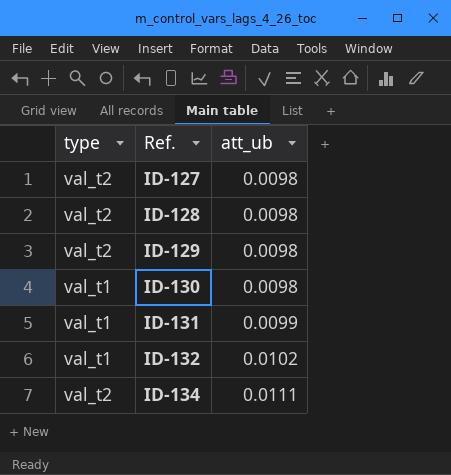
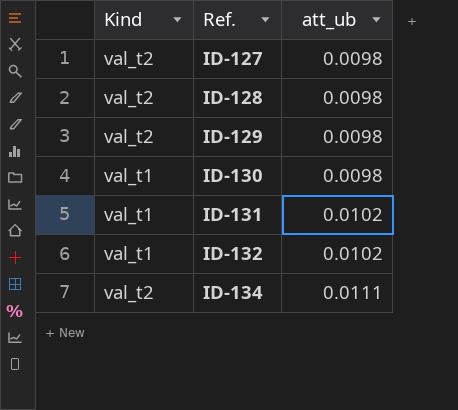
column name: type -> Kind
ID-131 | att_ub: 0.0099 -> 0.0102

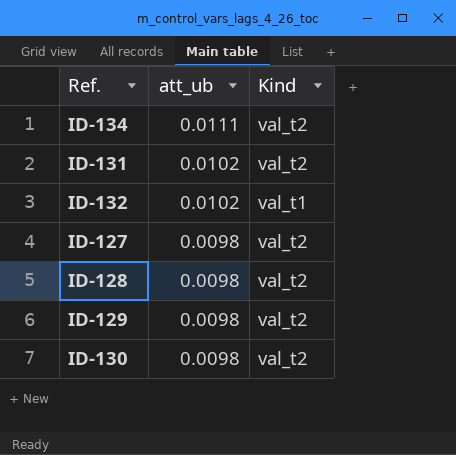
row order: Ref. ascending -> att_ub descending
column Kind | position: 1 -> 3
ID-131 | Kind: val_t1 -> val_t2
ID-130 | Kind: val_t1 -> val_t2

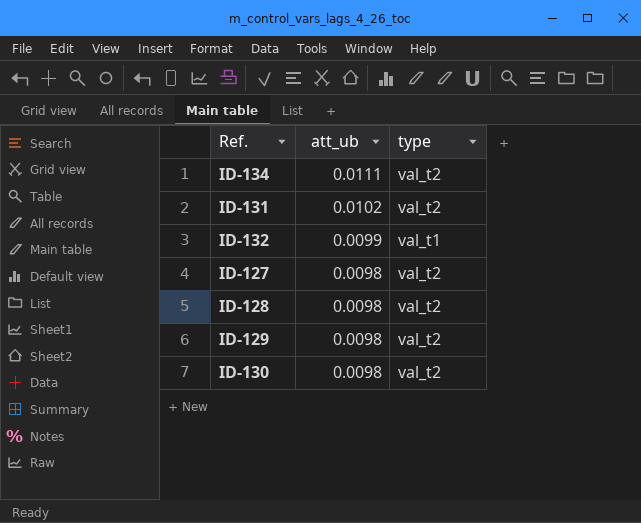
column name: Kind -> type
ID-132 | att_ub: 0.0102 -> 0.0099

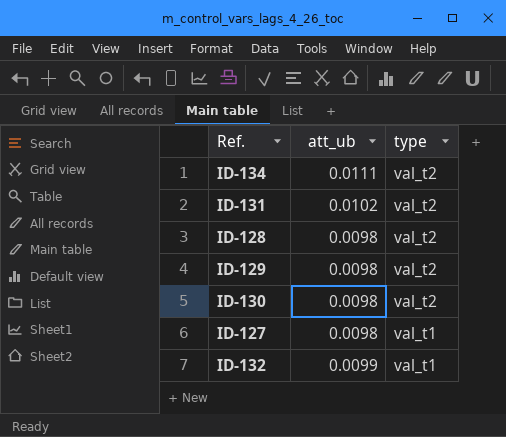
row order: att_ub descending -> type descending
ID-127 | type: val_t2 -> val_t1

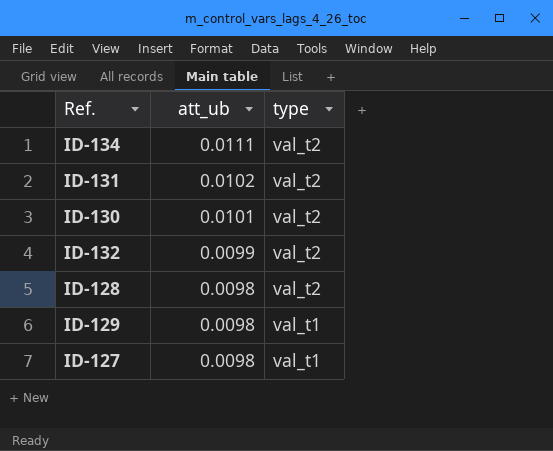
row order: type descending -> att_ub descending
ID-130 | att_ub: 0.0098 -> 0.0101
ID-132 | type: val_t1 -> val_t2
ID-129 | type: val_t2 -> val_t1

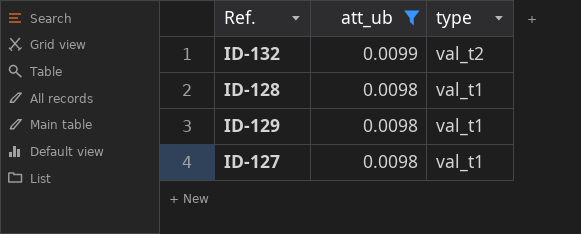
filter: none -> att_ub <= 0.0099
ID-128 | type: val_t2 -> val_t1

